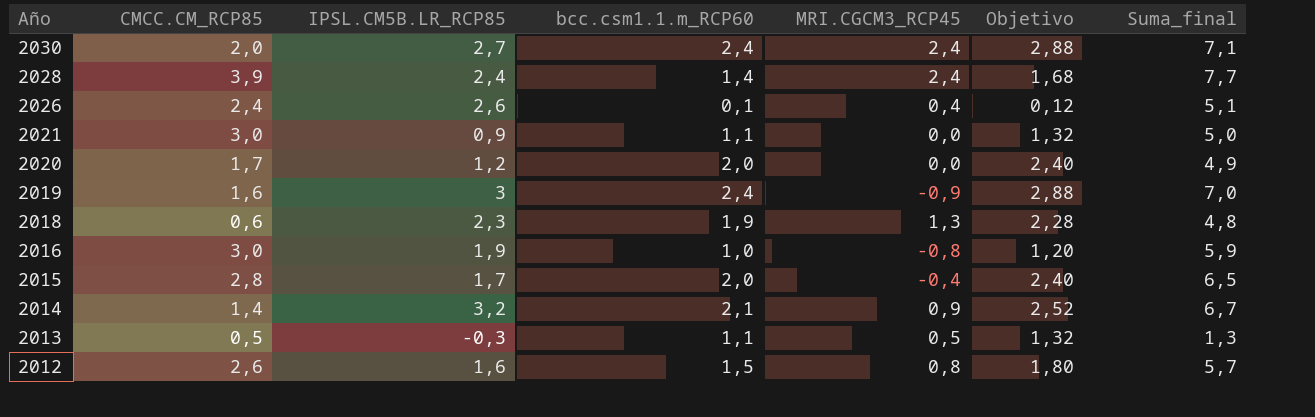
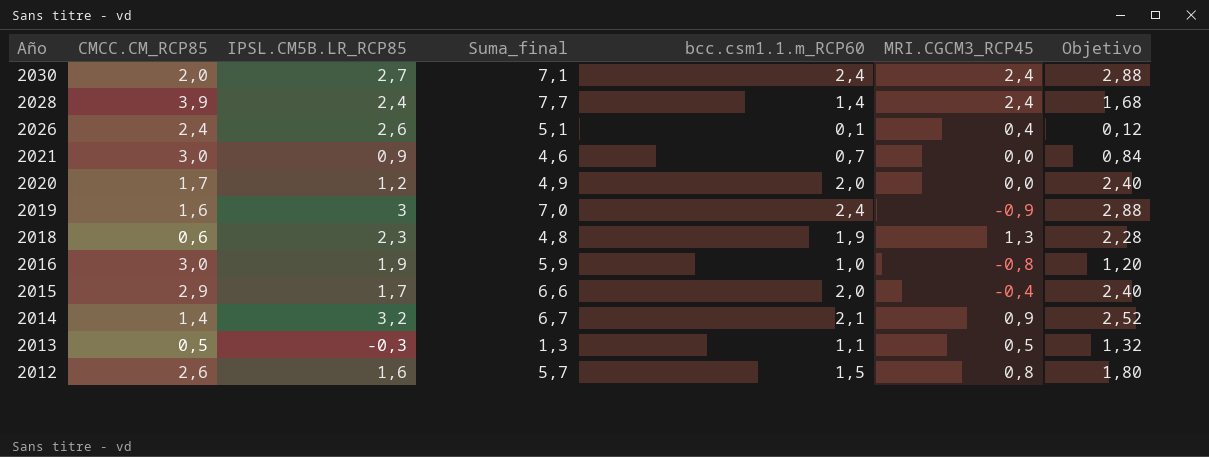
column Suma_final | position: 7 -> 4
2021 | Suma_final: 5,0 -> 4,6
2021 | bcc.csm1.1.m_RCP60: 1,1 -> 0,7
2021 | Objetivo: 1,32 -> 0,84
2015 | CMCC.CM_RCP85: 2,8 -> 2,9
2015 | Suma_final: 6,5 -> 6,6

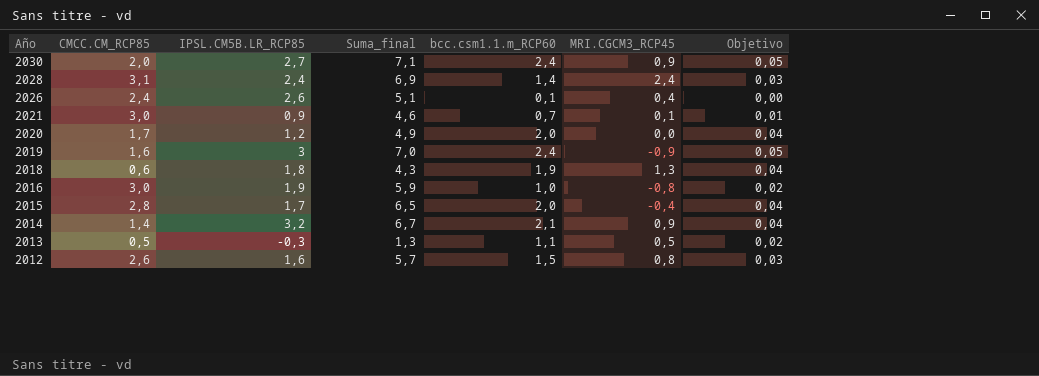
column Objetivo | formula: [bcc.csm1.1.m_RCP60] * 1,2 -> [bcc.csm1.1.m_RCP60] * 0,02
2030 | MRI.CGCM3_RCP45: 2,4 -> 0,9
2028 | CMCC.CM_RCP85: 3,9 -> 3,1
2028 | Suma_final: 7,7 -> 6,9
2021 | MRI.CGCM3_RCP45: 0,0 -> 0,1
2018 | IPSL.CM5B.LR_RCP85: 2,3 -> 1,8
2018 | Suma_final: 4,8 -> 4,3
2015 | CMCC.CM_RCP85: 2,9 -> 2,8
2015 | Suma_final: 6,6 -> 6,5

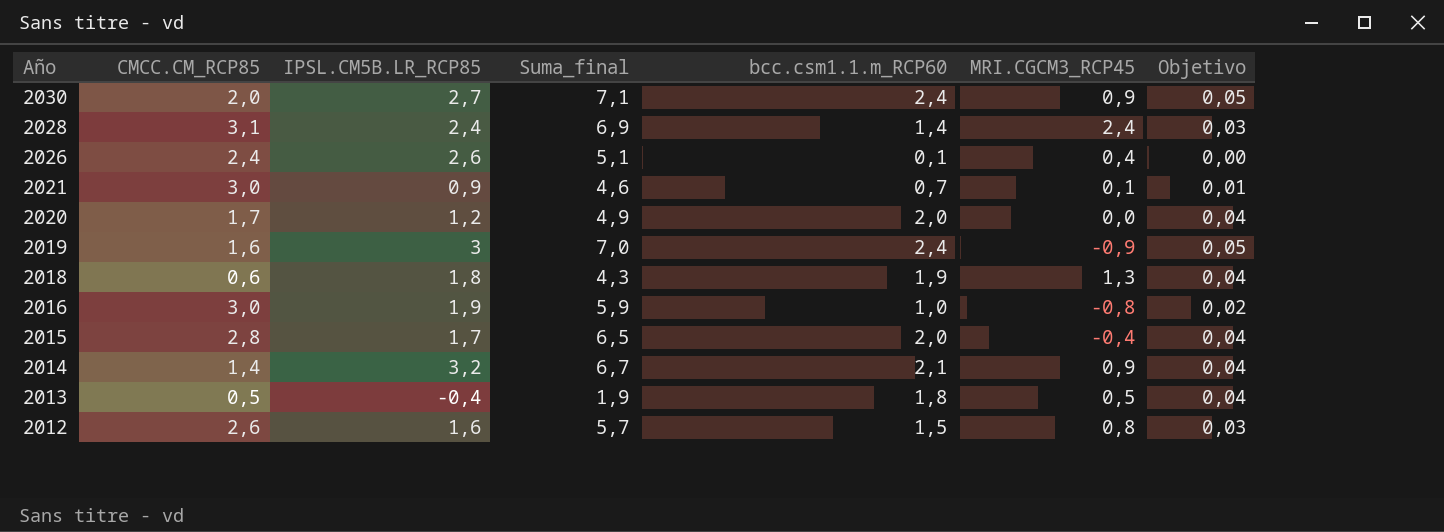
2013 | IPSL.CM5B.LR_RCP85: -0,3 -> -0,4
2013 | Suma_final: 1,3 -> 1,9
2013 | bcc.csm1.1.m_RCP60: 1,1 -> 1,8
2013 | Objetivo: 0,02 -> 0,04

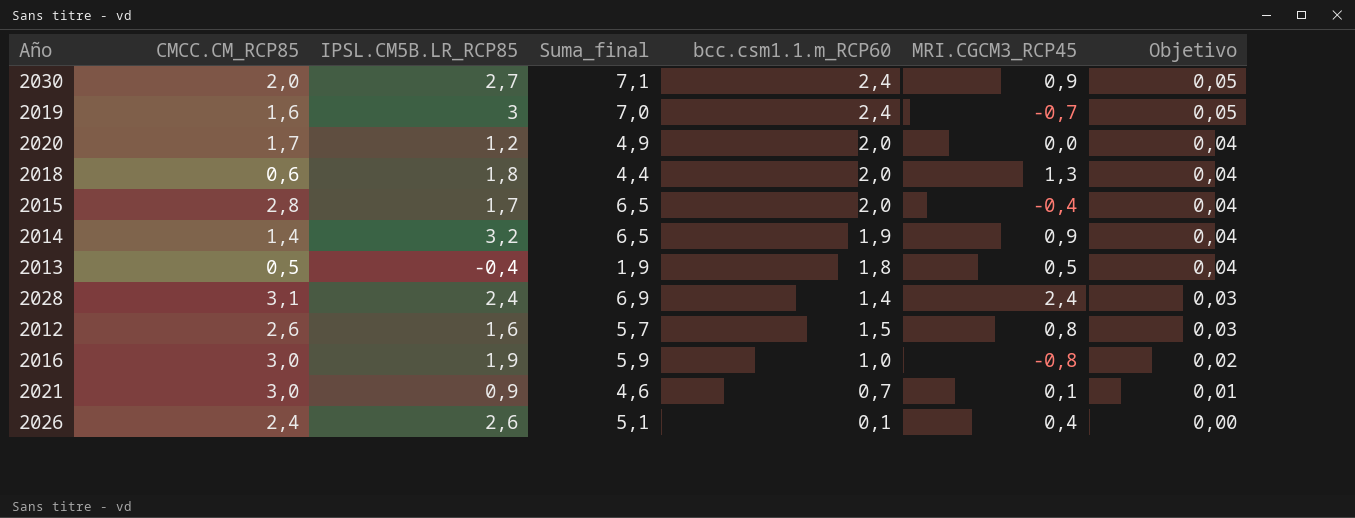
row order: Año descending -> Objetivo descending
2019 | MRI.CGCM3_RCP45: -0,9 -> -0,7
2018 | Suma_final: 4,3 -> 4,4
2018 | bcc.csm1.1.m_RCP60: 1,9 -> 2,0
2014 | Suma_final: 6,7 -> 6,5
2014 | bcc.csm1.1.m_RCP60: 2,1 -> 1,9

